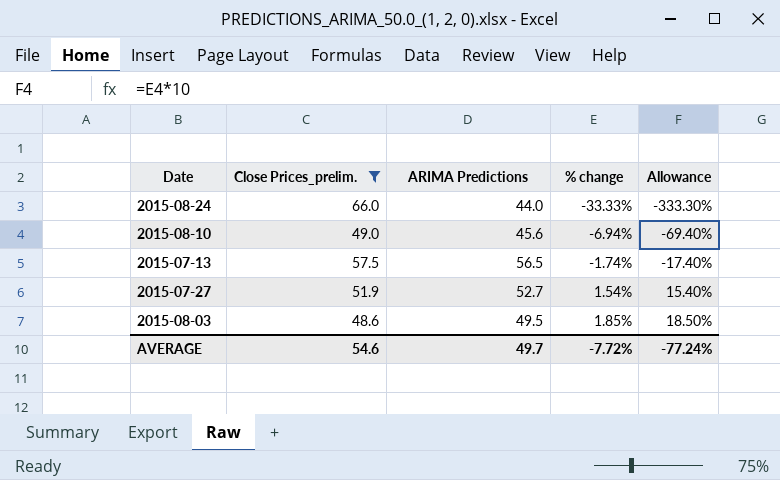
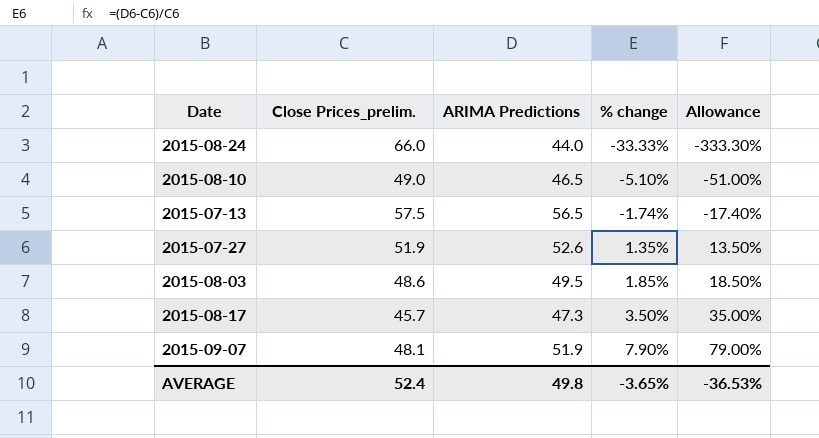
filter: Close Prices_prelim. >= 48.6 -> none
2015-08-10 | ARIMA Predictions: 45.6 -> 46.5
2015-08-10 | % change: -6.94% -> -5.10%
2015-08-10 | Allowance: -69.40% -> -51.00%
2015-07-27 | ARIMA Predictions: 52.7 -> 52.6
2015-07-27 | % change: 1.54% -> 1.35%
2015-07-27 | Allowance: 15.40% -> 13.50%
AVERAGE | Close Prices_prelim.: 54.6 -> 52.4
AVERAGE | ARIMA Predictions: 49.7 -> 49.8
AVERAGE | % change: -7.72% -> -3.65%
AVERAGE | Allowance: -77.24% -> -36.53%

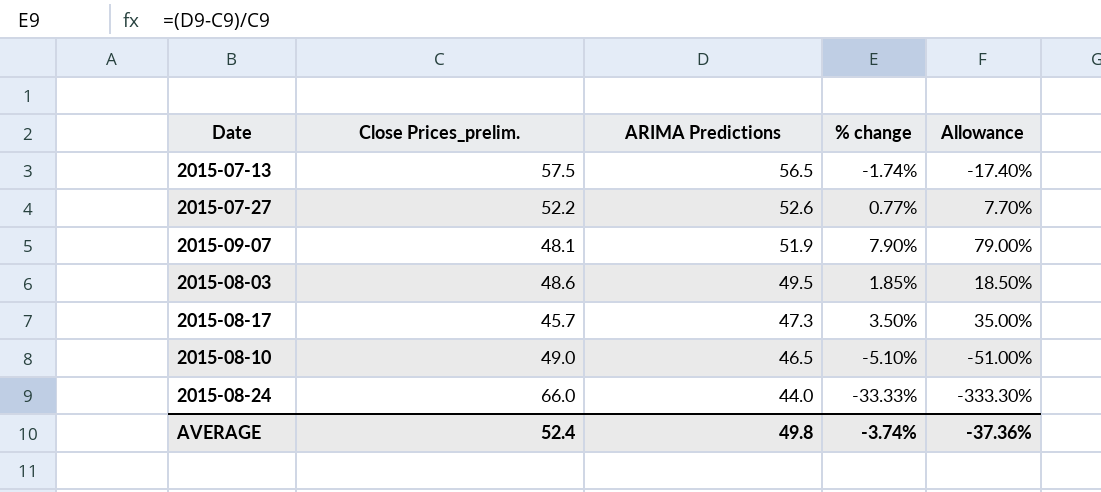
row order: % change ascending -> ARIMA Predictions descending
2015-07-27 | Close Prices_prelim.: 51.9 -> 52.2
2015-07-27 | % change: 1.35% -> 0.77%
2015-07-27 | Allowance: 13.50% -> 7.70%
AVERAGE | % change: -3.65% -> -3.74%
AVERAGE | Allowance: -36.53% -> -37.36%

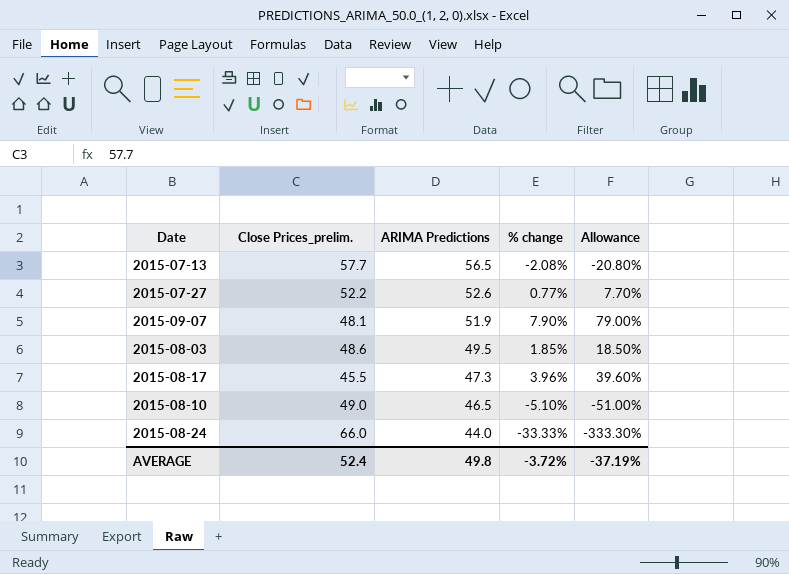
2015-07-13 | Close Prices_prelim.: 57.5 -> 57.7
2015-07-13 | % change: -1.74% -> -2.08%
2015-07-13 | Allowance: -17.40% -> -20.80%
2015-08-17 | Close Prices_prelim.: 45.7 -> 45.5
2015-08-17 | % change: 3.50% -> 3.96%
2015-08-17 | Allowance: 35.00% -> 39.60%
AVERAGE | % change: -3.74% -> -3.72%
AVERAGE | Allowance: -37.36% -> -37.19%

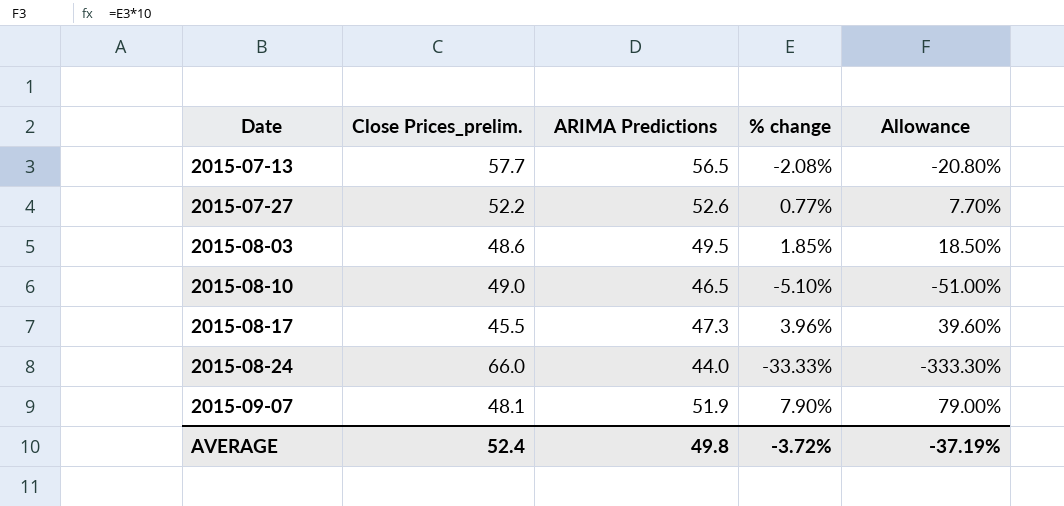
row order: ARIMA Predictions descending -> Date ascending

